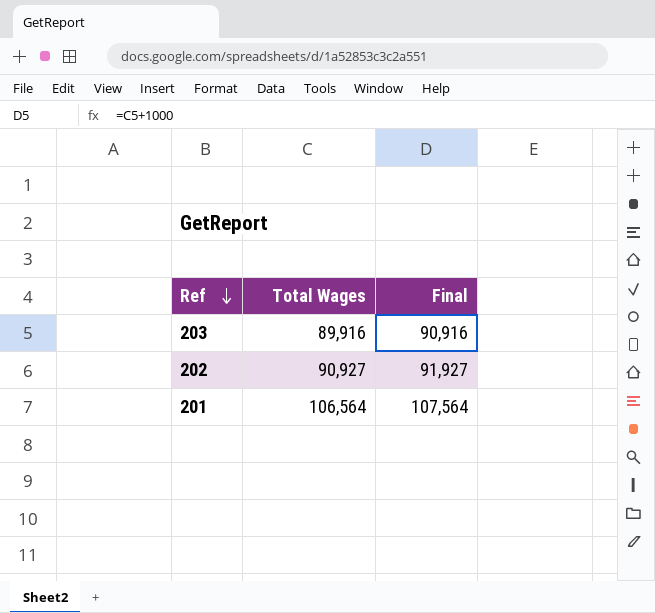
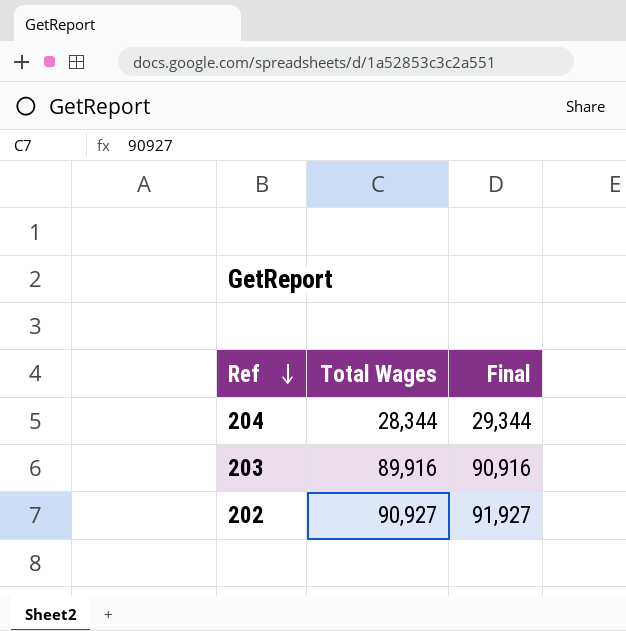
row 201: 106,564 | 107,564 -> none
row 204: none -> 28,344 | 29,344

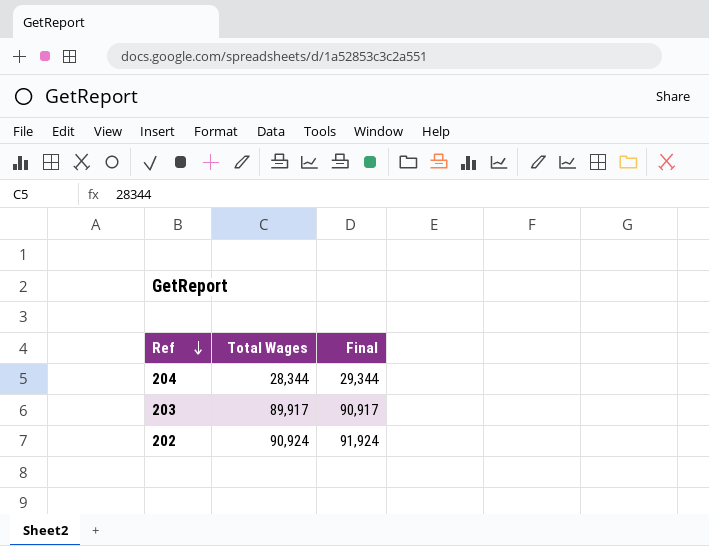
203 | Total Wages: 89,916 -> 89,917
203 | Final: 90,916 -> 90,917
202 | Total Wages: 90,927 -> 90,924
202 | Final: 91,927 -> 91,924

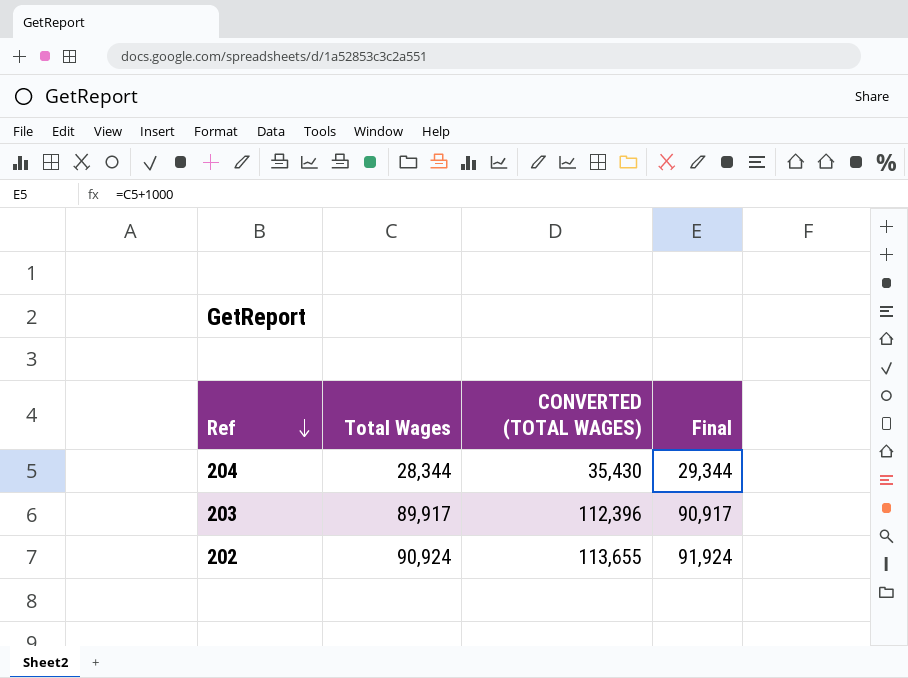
column CONVERTED (TOTAL WAGES) | formula: none -> [Total Wages] * 1.25

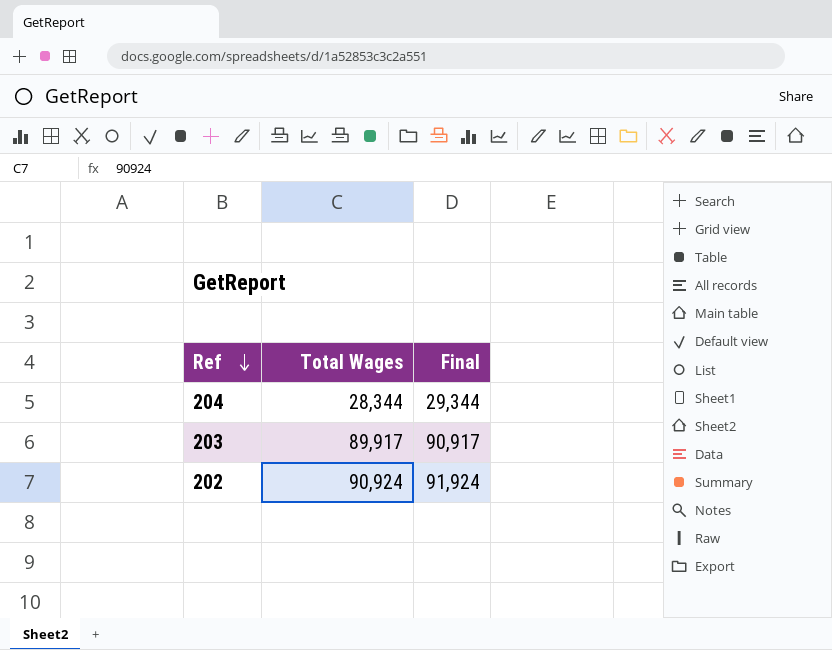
column CONVERTED (TOTAL WAGES) | formula: [Total Wages] * 1.25 -> none

